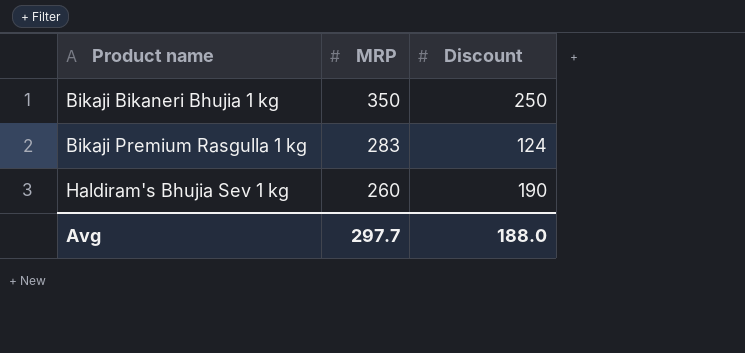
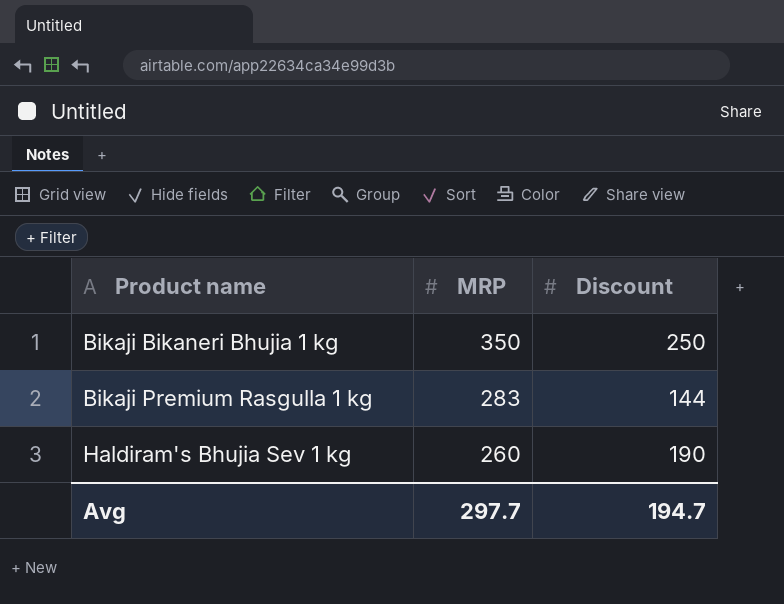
Bikaji Premium Rasgulla 1 kg | Discount: 124 -> 144
Avg | Discount: 188.0 -> 194.7

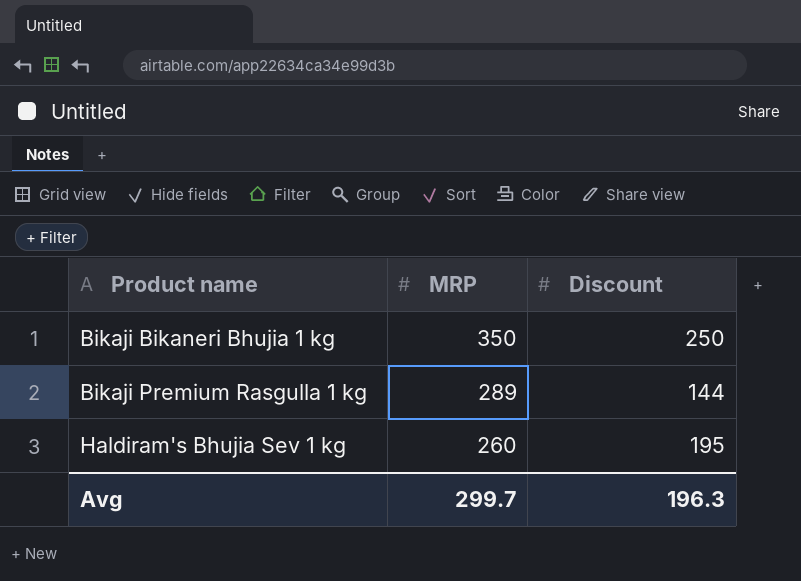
Bikaji Premium Rasgulla 1 kg | MRP: 283 -> 289
Haldiram's Bhujia Sev 1 kg | Discount: 190 -> 195
Avg | MRP: 297.7 -> 299.7
Avg | Discount: 194.7 -> 196.3

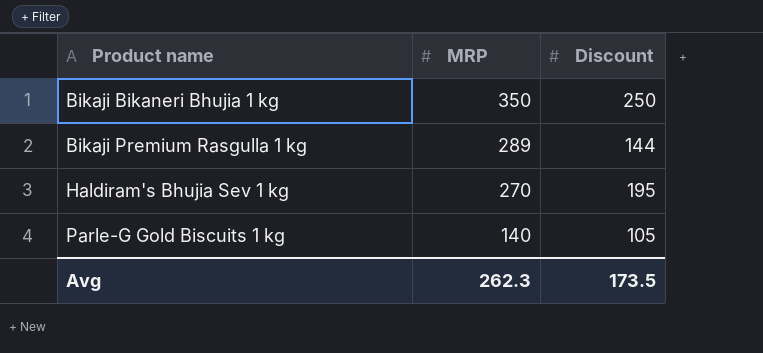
Haldiram's Bhujia Sev 1 kg | MRP: 260 -> 270
row Parle-G Gold Biscuits 1 kg: none -> 140 | 105
Avg | MRP: 299.7 -> 262.3
Avg | Discount: 196.3 -> 173.5

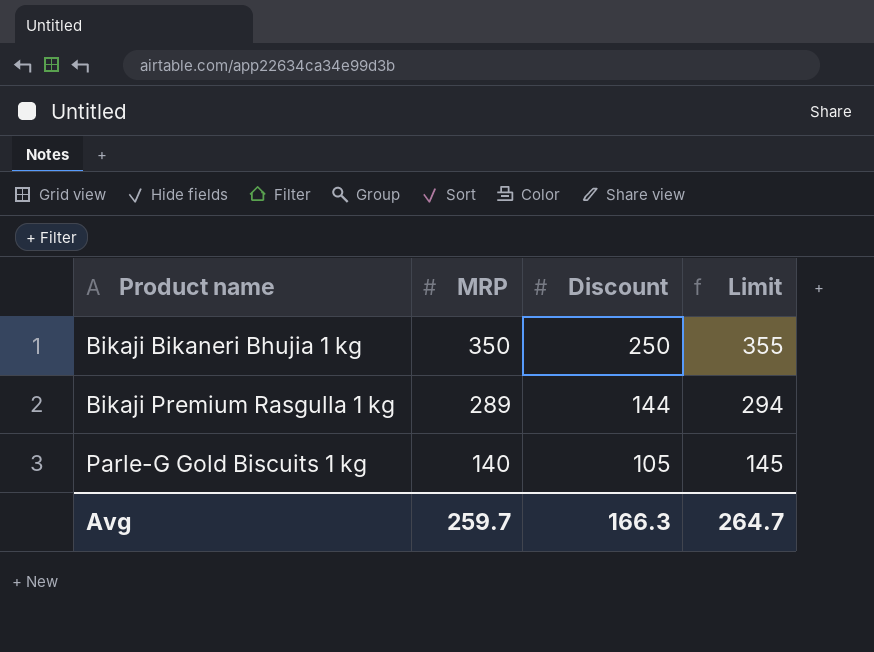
column Limit | formula: none -> [MRP] + 5
row Haldiram's Bhujia Sev 1 kg: 270 | 195 -> none
Avg | MRP: 262.3 -> 259.7
Avg | Discount: 173.5 -> 166.3

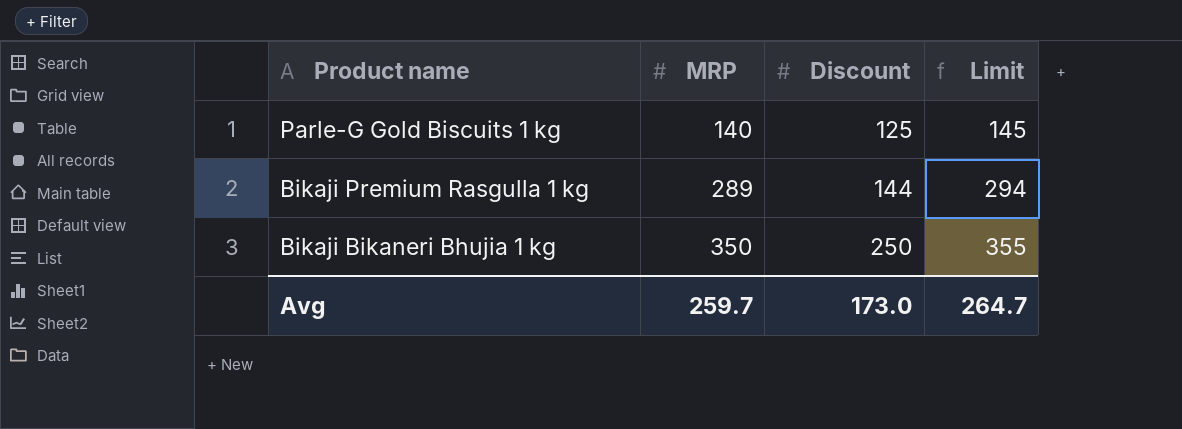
row order: Product name ascending -> Product name descending
Parle-G Gold Biscuits 1 kg | Discount: 105 -> 125
Avg | Discount: 166.3 -> 173.0

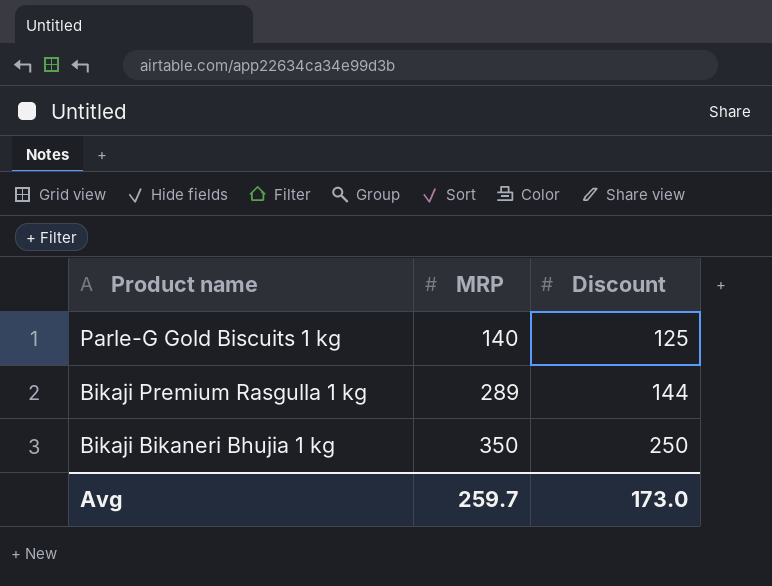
column Limit | formula: [MRP] + 5 -> none

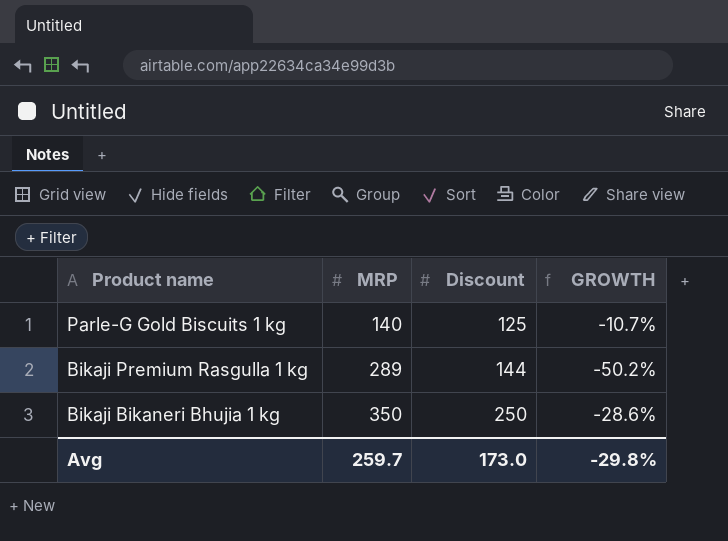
column GROWTH | formula: none -> ([Discount] - [MRP]) / [MRP]

